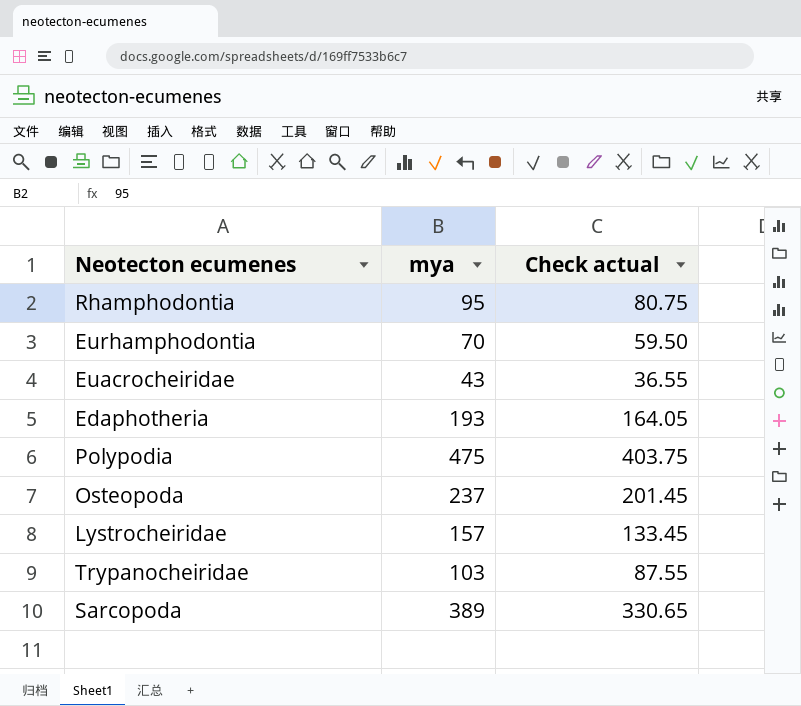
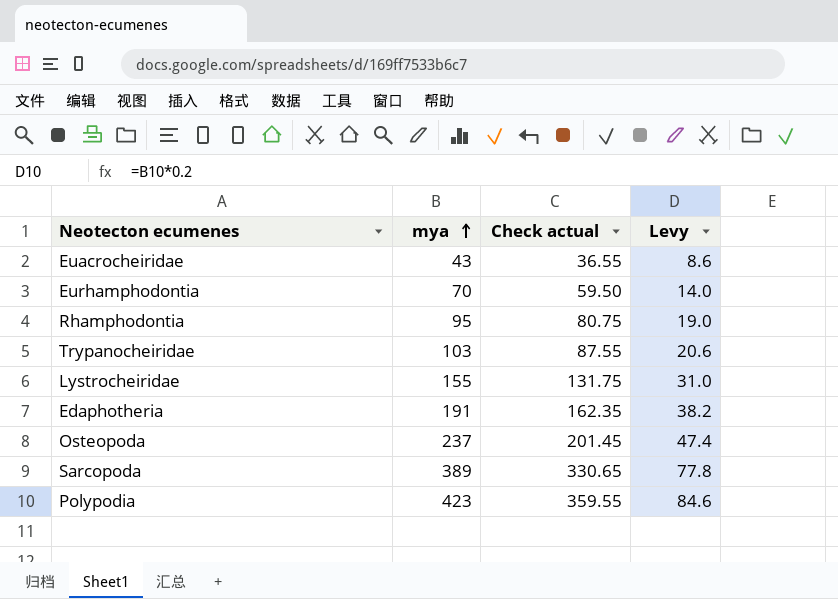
row order: none -> mya ascending
column Levy | formula: none -> [mya] * 0.2
Lystrocheiridae | mya: 157 -> 155
Lystrocheiridae | Check actual: 133.45 -> 131.75
Edaphotheria | mya: 193 -> 191
Edaphotheria | Check actual: 164.05 -> 162.35
Polypodia | mya: 475 -> 423
Polypodia | Check actual: 403.75 -> 359.55

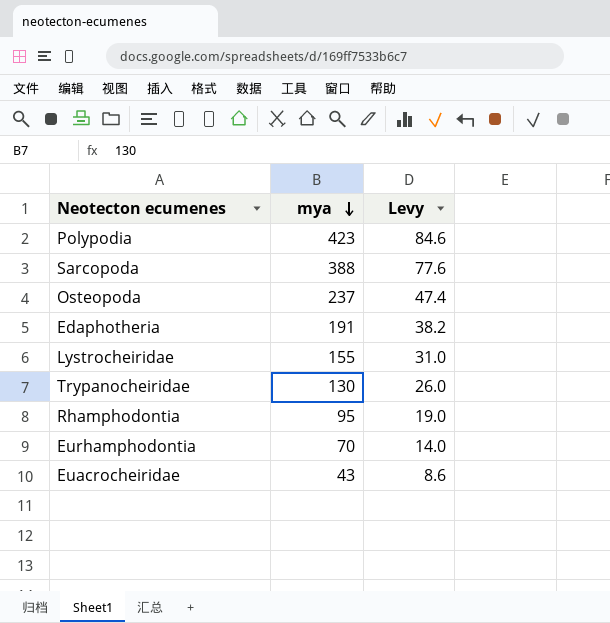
row order: mya ascending -> mya descending
column Check actual | formula: [mya] * 0.85 -> none
Sarcopoda | mya: 389 -> 388
Sarcopoda | Levy: 77.8 -> 77.6
Trypanocheiridae | mya: 103 -> 130
Trypanocheiridae | Levy: 20.6 -> 26.0

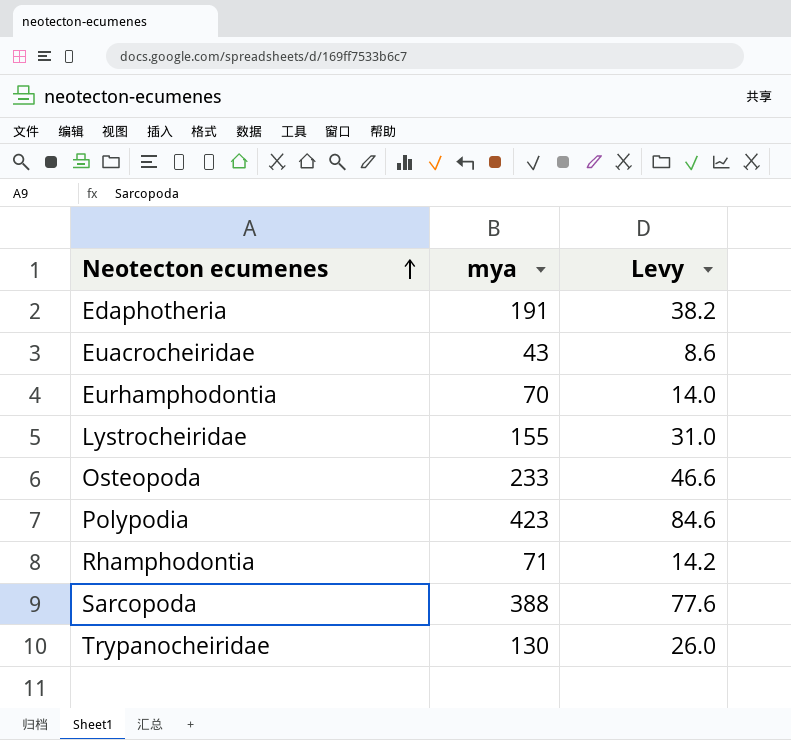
row order: mya descending -> Neotecton ecumenes ascending
Osteopoda | mya: 237 -> 233
Osteopoda | Levy: 47.4 -> 46.6
Rhamphodontia | mya: 95 -> 71
Rhamphodontia | Levy: 19.0 -> 14.2

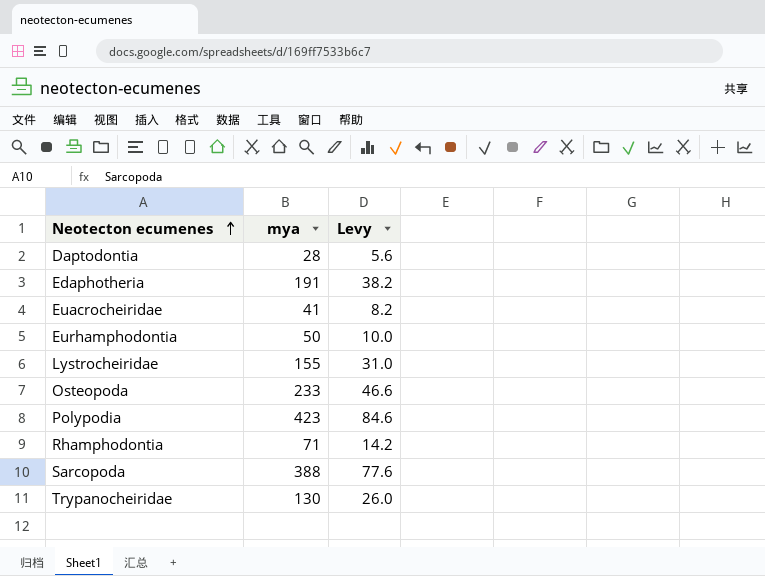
row Daptodontia: none -> 28 | 5.6
Euacrocheiridae | mya: 43 -> 41
Euacrocheiridae | Levy: 8.6 -> 8.2
Eurhamphodontia | mya: 70 -> 50
Eurhamphodontia | Levy: 14.0 -> 10.0

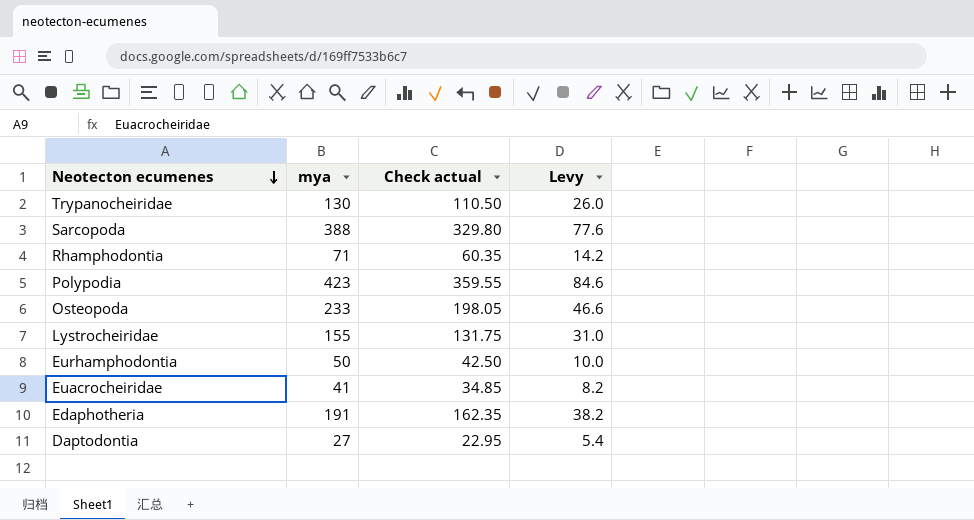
row order: Neotecton ecumenes ascending -> Neotecton ecumenes descending
column Check actual | formula: none -> [mya] * 0.85
Daptodontia | mya: 28 -> 27
Daptodontia | Levy: 5.6 -> 5.4

